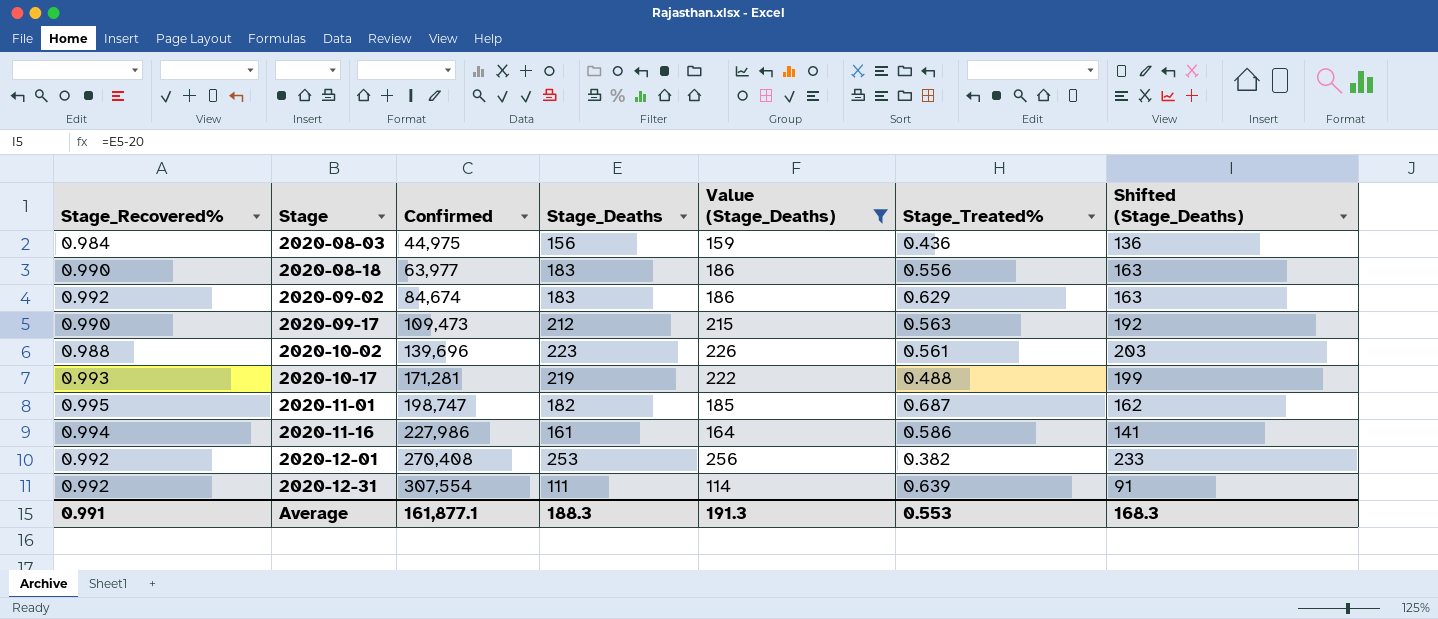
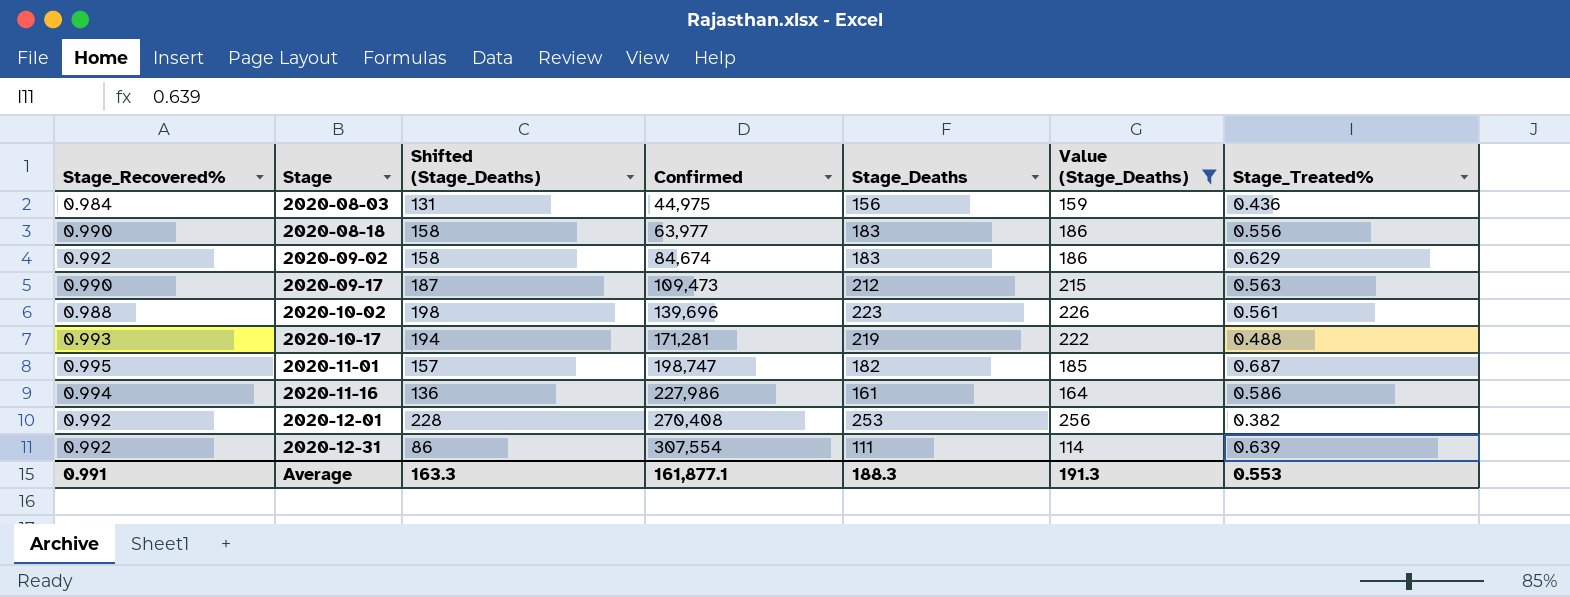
column Shifted (Stage_Deaths) | formula: [Stage_Deaths] - 20 -> [Stage_Deaths] - 25
column Shifted (Stage_Deaths) | position: 7 -> 3
Average | Shifted (Stage_Deaths): 168.3 -> 163.3

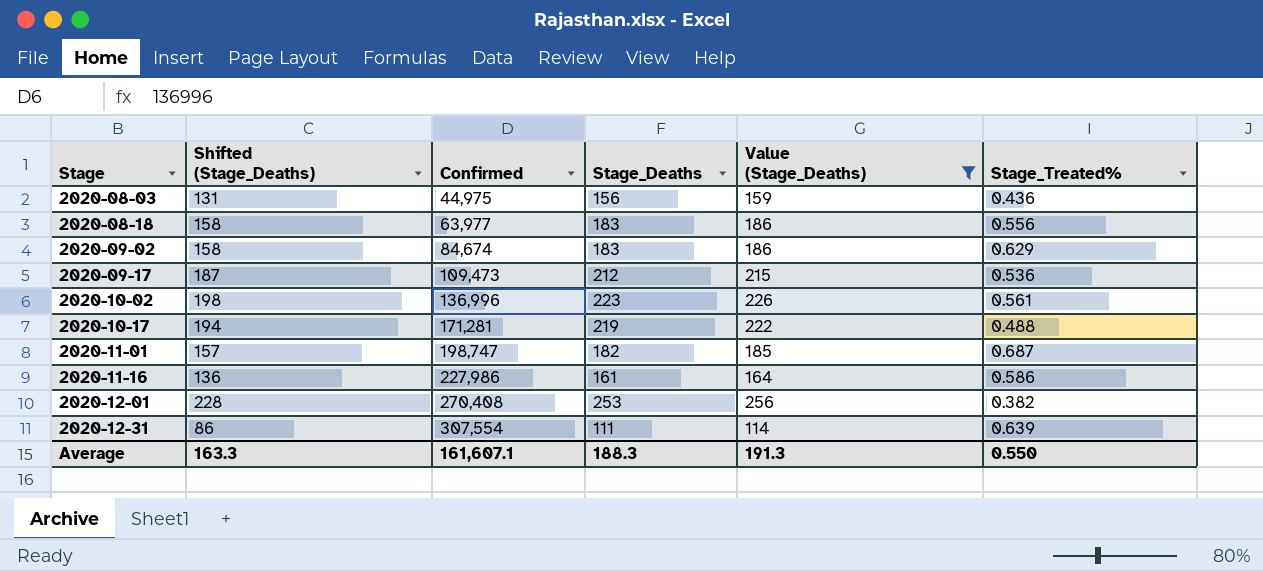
column Stage_Recovered% | position: 1 -> none
2020-09-17 | Stage_Treated%: 0.563 -> 0.536
2020-10-02 | Confirmed: 139,696 -> 136,996
Average | Confirmed: 161,877.1 -> 161,607.1
Average | Stage_Treated%: 0.553 -> 0.550

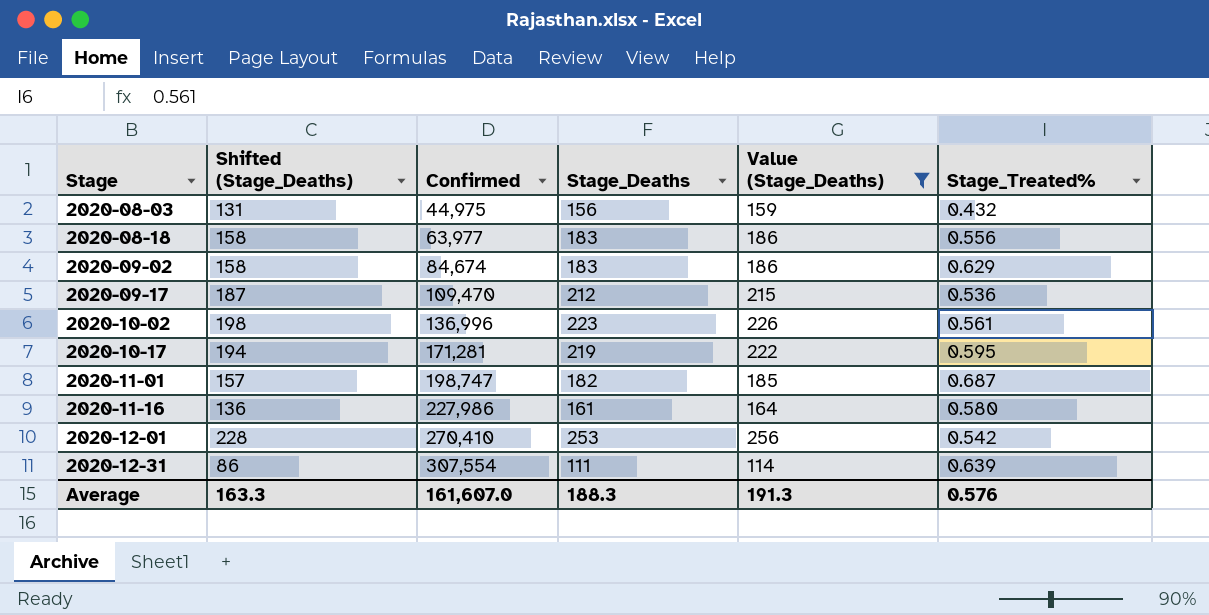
2020-08-03 | Stage_Treated%: 0.436 -> 0.432
2020-09-17 | Confirmed: 109,473 -> 109,470
2020-10-17 | Stage_Treated%: 0.488 -> 0.595
2020-11-16 | Stage_Treated%: 0.586 -> 0.580
2020-12-01 | Confirmed: 270,408 -> 270,410
2020-12-01 | Stage_Treated%: 0.382 -> 0.542
Average | Confirmed: 161,607.1 -> 161,607.0
Average | Stage_Treated%: 0.550 -> 0.576

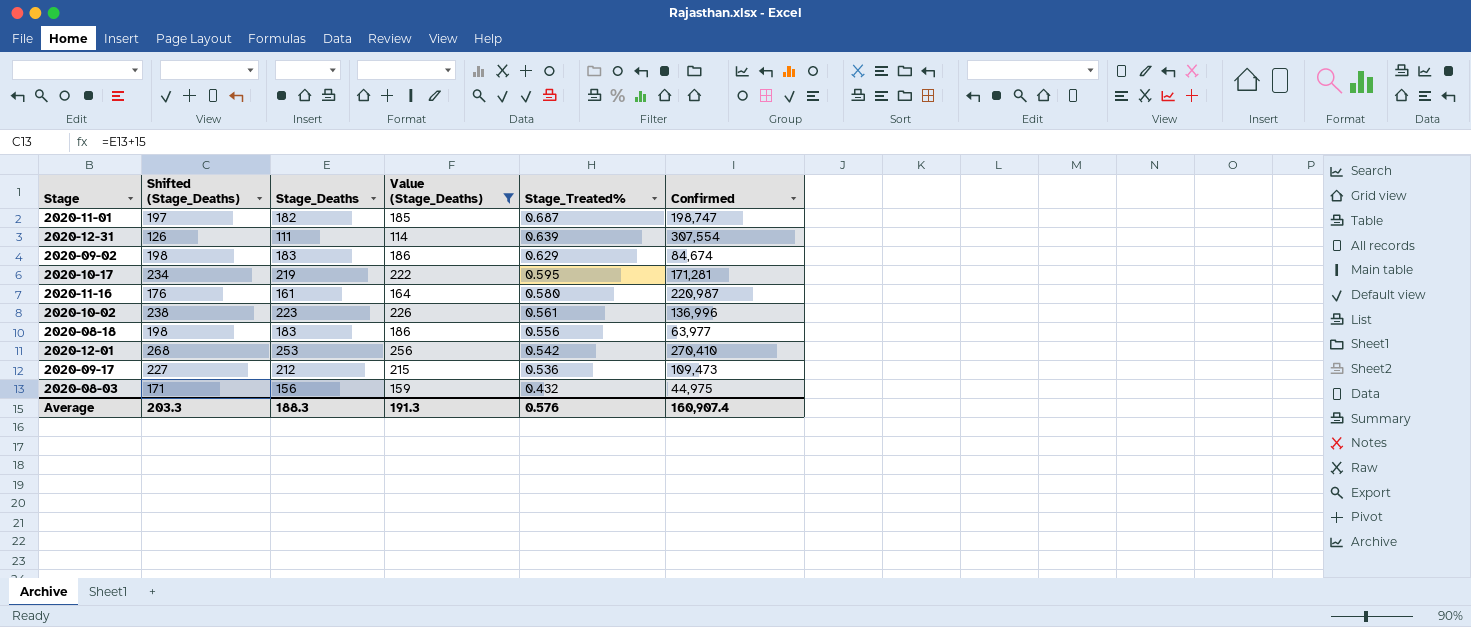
row order: Stage ascending -> Stage_Treated% descending
column Shifted (Stage_Deaths) | formula: [Stage_Deaths] - 25 -> [Stage_Deaths] + 15
column Confirmed | position: 3 -> 6
2020-11-16 | Confirmed: 227,986 -> 220,987
2020-09-17 | Confirmed: 109,470 -> 109,473
Average | Shifted (Stage_Deaths): 163.3 -> 203.3
Average | Confirmed: 161,607.0 -> 160,907.4

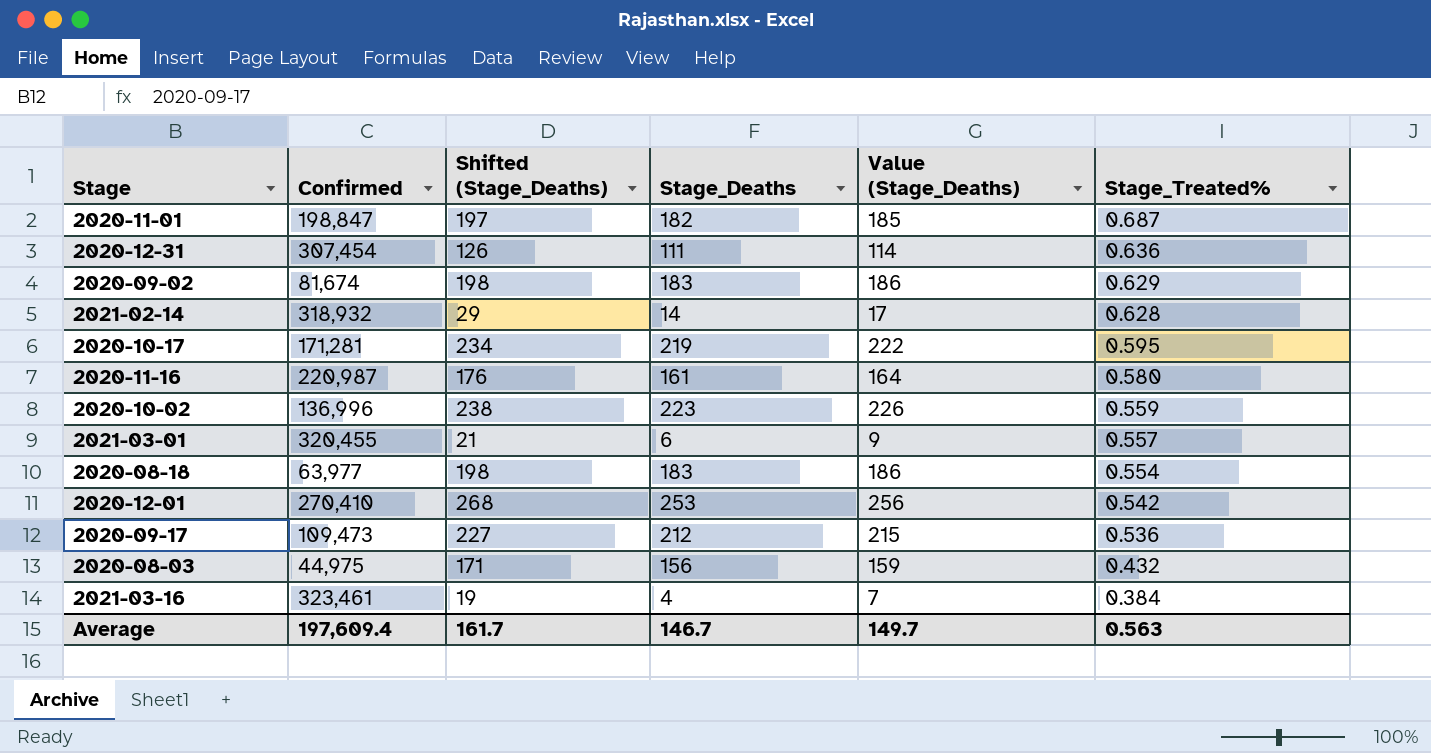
filter: Value (Stage_Deaths) >= 114 -> none
column Confirmed | position: 6 -> 2
2020-11-01 | Confirmed: 198,747 -> 198,847
2020-12-31 | Confirmed: 307,554 -> 307,454
2020-12-31 | Stage_Treated%: 0.639 -> 0.636
2020-09-02 | Confirmed: 84,674 -> 81,674
2020-10-02 | Stage_Treated%: 0.561 -> 0.559
2020-08-18 | Stage_Treated%: 0.556 -> 0.554
Average | Confirmed: 160,907.4 -> 197,609.4
Average | Shifted (Stage_Deaths): 203.3 -> 161.7
Average | Stage_Deaths: 188.3 -> 146.7
Average | Value (Stage_Deaths): 191.3 -> 149.7
Average | Stage_Treated%: 0.576 -> 0.563

